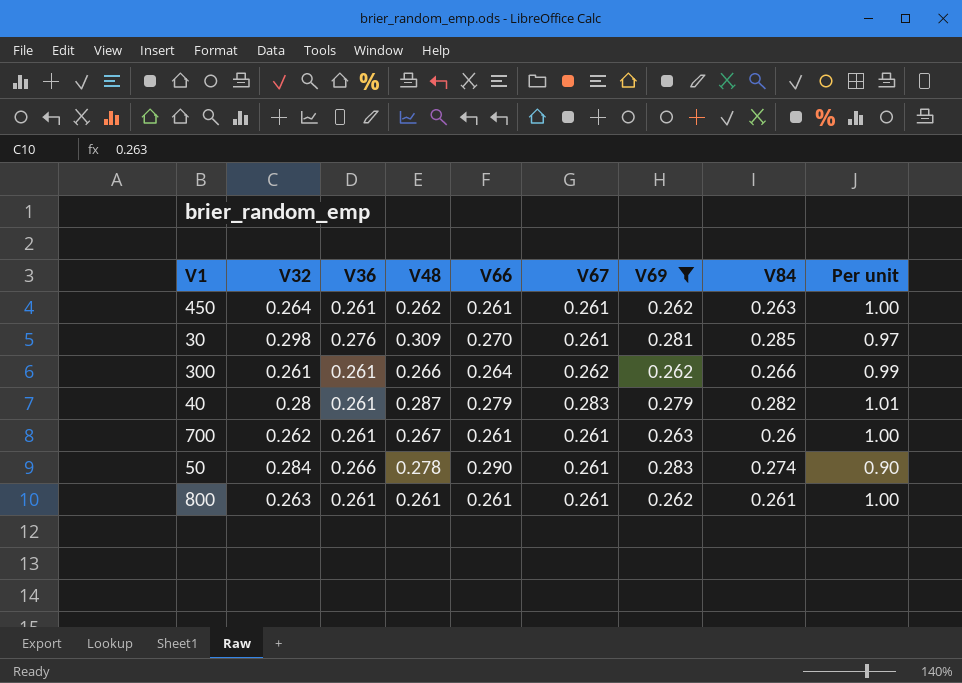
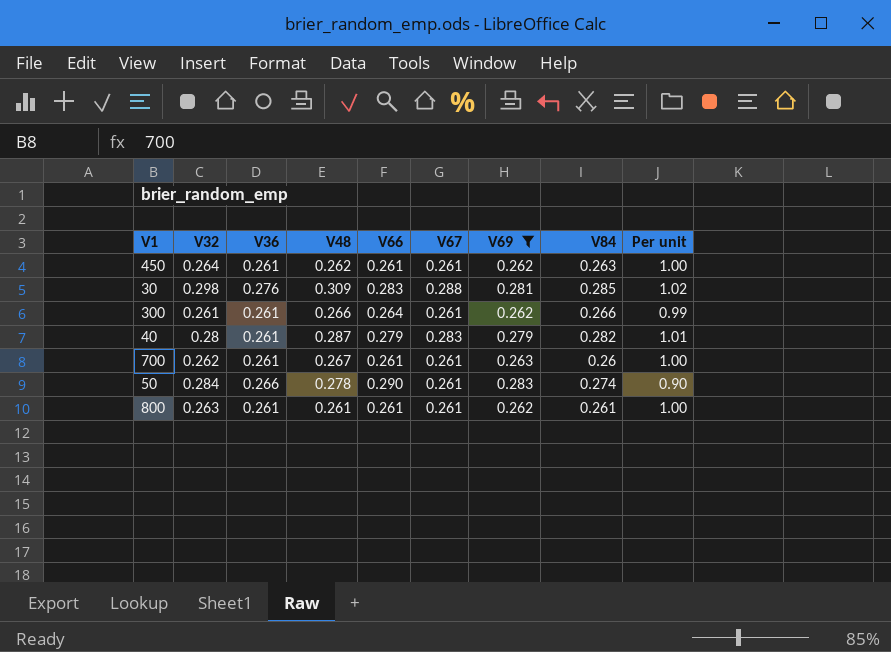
30 | V66: 0.270 -> 0.283
30 | V67: 0.261 -> 0.288
30 | Per unit: 0.97 -> 1.02
300 | V67: 0.262 -> 0.261

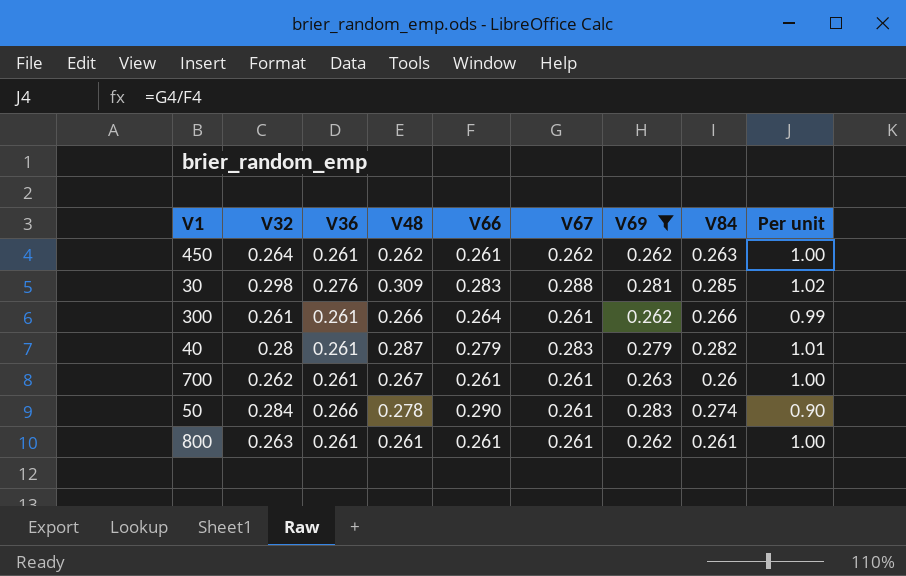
450 | V67: 0.261 -> 0.262

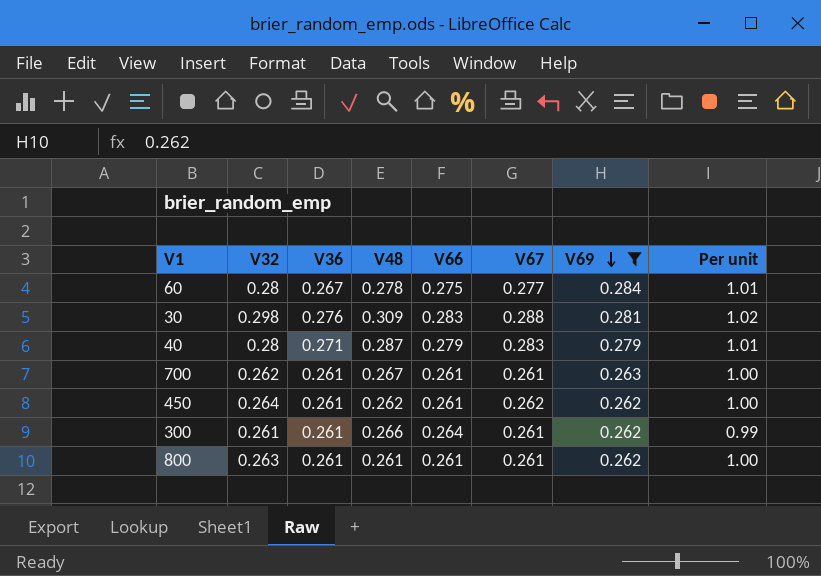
row order: none -> V69 descending
column V84 | position: 8 -> none
row 50: 0.284 | 0.266 | 0.278 | 0.290 | 0.261 | 0.283 | 0.274 | 0.90 -> none
row 60: none -> 0.28 | 0.267 | 0.278 | 0.275 | 0.277 | 0.284 | 1.01
40 | V36: 0.261 -> 0.271

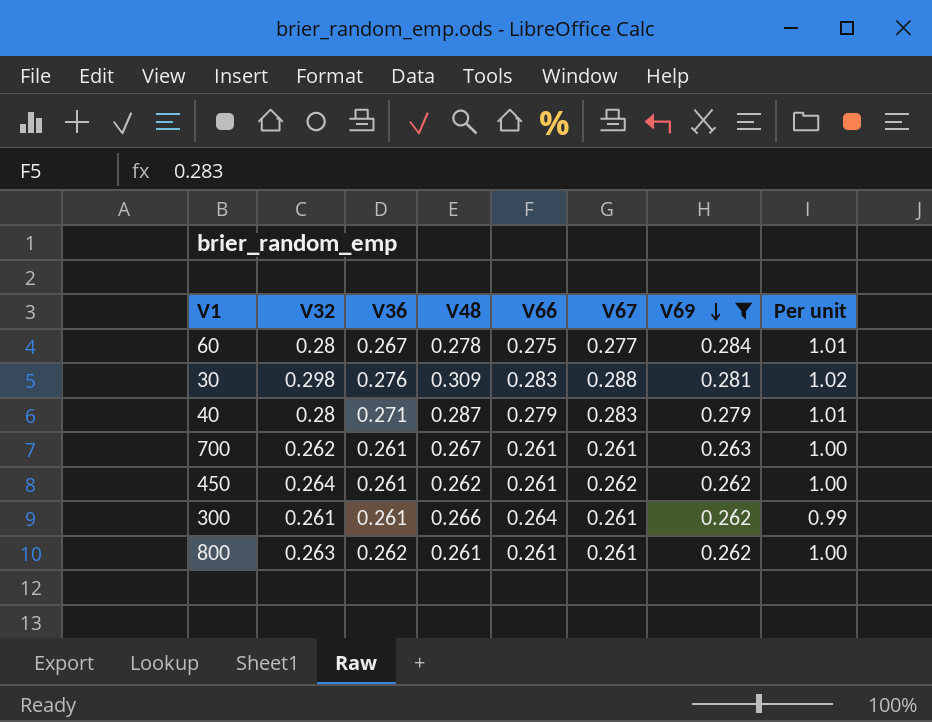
800 | V36: 0.261 -> 0.262

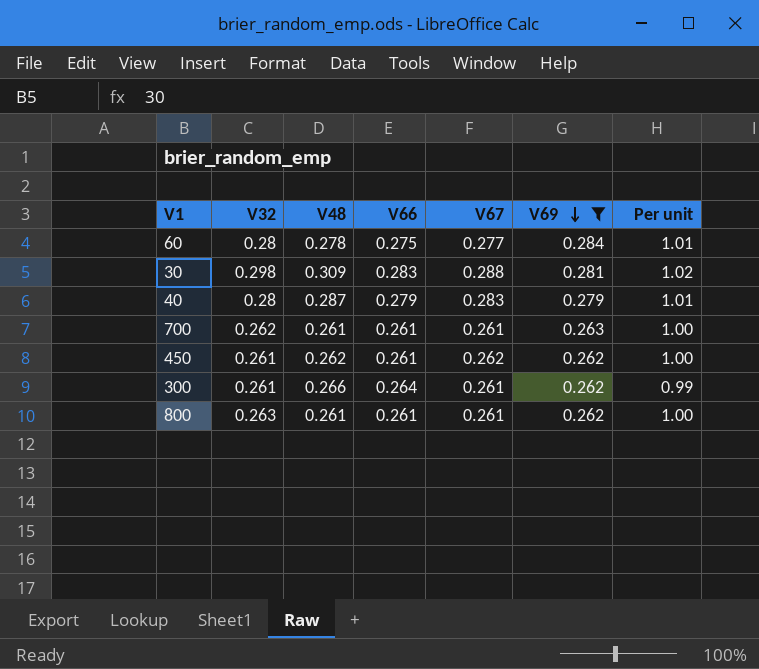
column V36 | position: 3 -> none
700 | V48: 0.267 -> 0.261
450 | V32: 0.264 -> 0.261

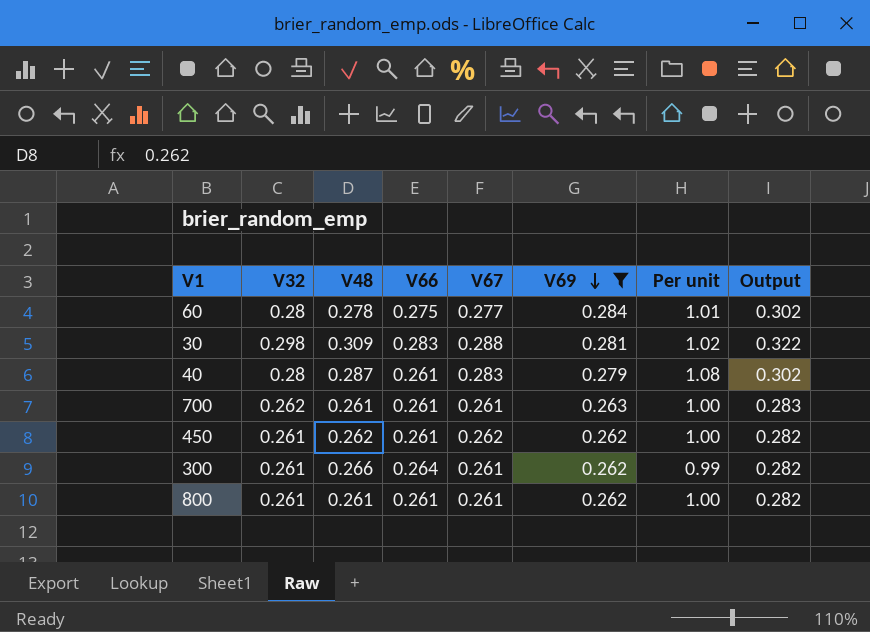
column Output | formula: none -> [V32] * 1.08
40 | V66: 0.279 -> 0.261
40 | Per unit: 1.01 -> 1.08
800 | V32: 0.263 -> 0.261

